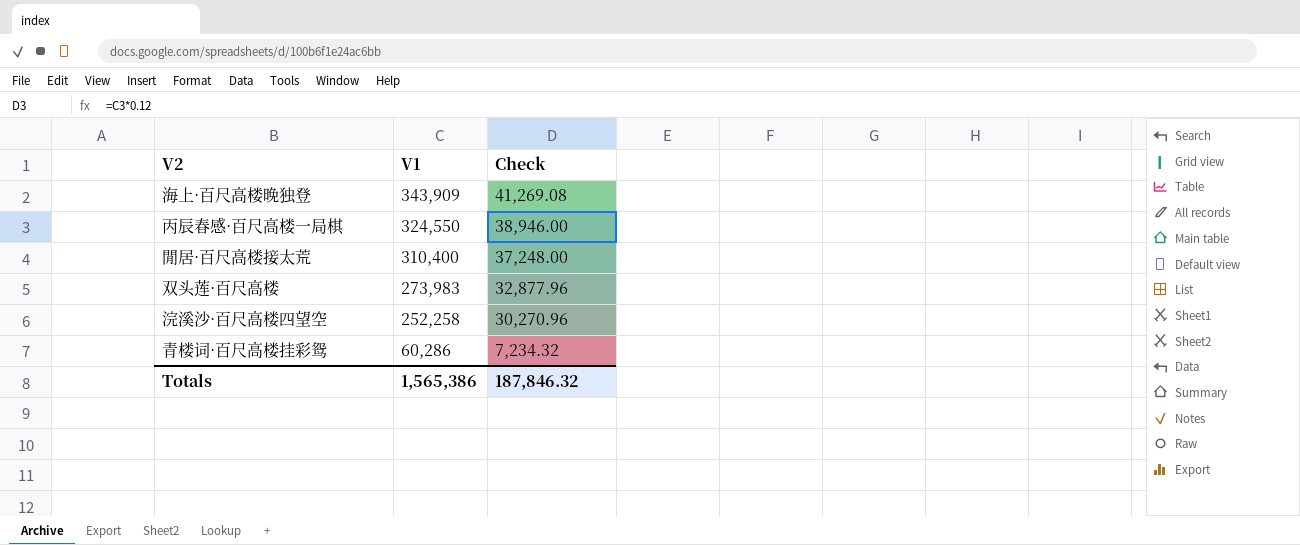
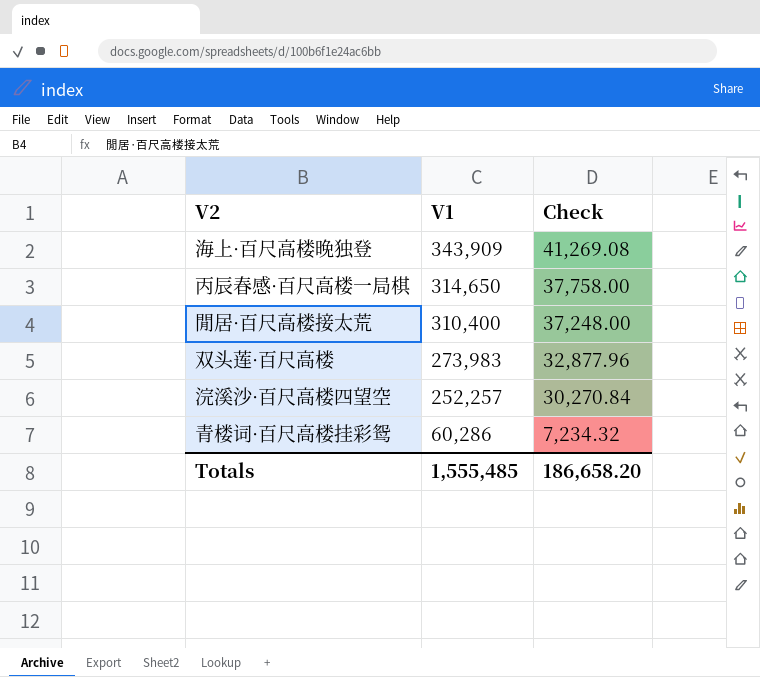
丙辰春感·百尺高楼一局棋 | V1: 324,550 -> 314,650
丙辰春感·百尺高楼一局棋 | Check: 38,946.00 -> 37,758.00
浣溪沙·百尺高楼四望空 | V1: 252,258 -> 252,257
浣溪沙·百尺高楼四望空 | Check: 30,270.96 -> 30,270.84
Totals | V1: 1,565,386 -> 1,555,485
Totals | Check: 187,846.32 -> 186,658.20

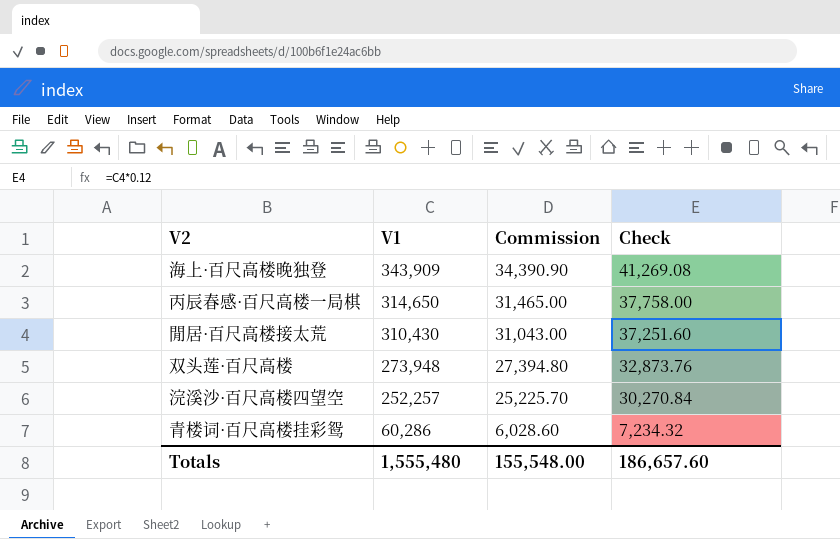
column Commission | formula: none -> [V1] * 0.1
閒居·百尺高楼接太荒 | V1: 310,400 -> 310,430
閒居·百尺高楼接太荒 | Check: 37,248.00 -> 37,251.60
双头莲·百尺高楼 | V1: 273,983 -> 273,948
双头莲·百尺高楼 | Check: 32,877.96 -> 32,873.76
Totals | V1: 1,555,485 -> 1,555,480
Totals | Check: 186,658.20 -> 186,657.60

